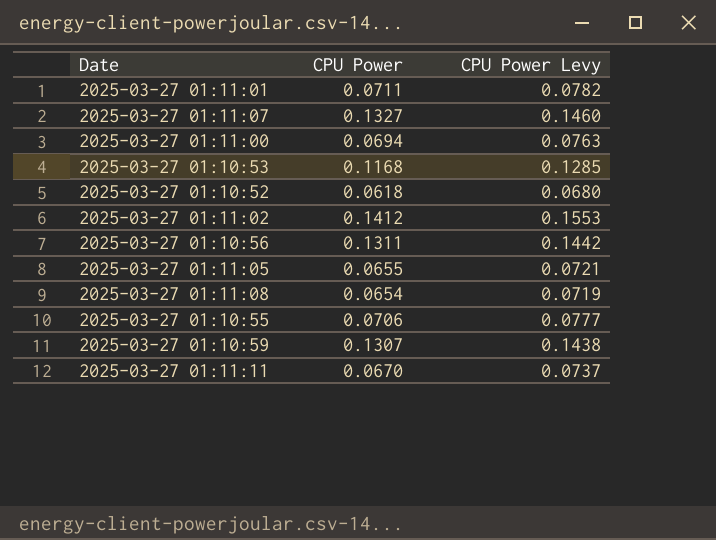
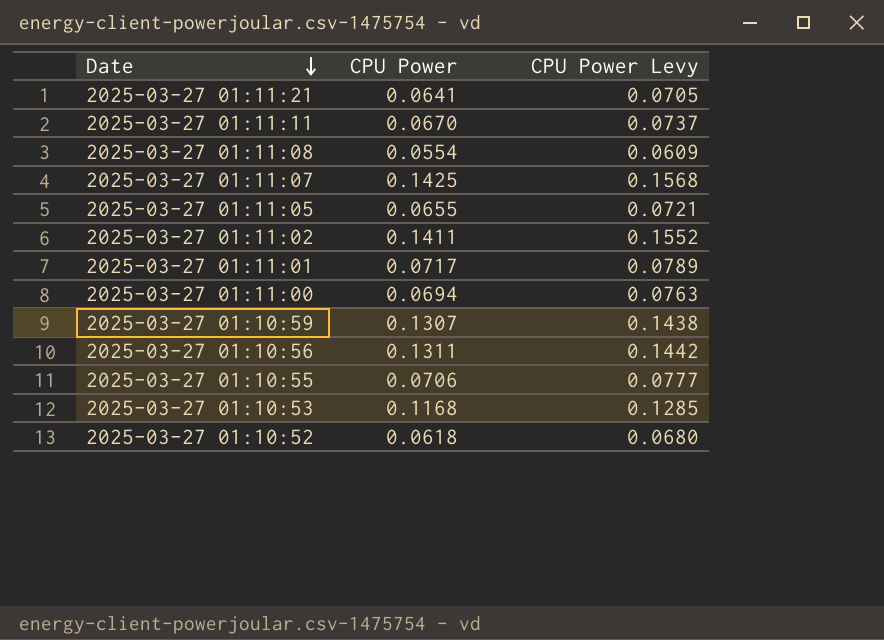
row order: none -> Date descending
row 2025-03-27 01:11:21: none -> 0.0641 | 0.0705
2025-03-27 01:11:08 | CPU Power: 0.0654 -> 0.0554
2025-03-27 01:11:08 | CPU Power Levy: 0.0719 -> 0.0609
2025-03-27 01:11:07 | CPU Power: 0.1327 -> 0.1425
2025-03-27 01:11:07 | CPU Power Levy: 0.1460 -> 0.1568
2025-03-27 01:11:02 | CPU Power: 0.1412 -> 0.1411
2025-03-27 01:11:02 | CPU Power Levy: 0.1553 -> 0.1552
2025-03-27 01:11:01 | CPU Power: 0.0711 -> 0.0717
2025-03-27 01:11:01 | CPU Power Levy: 0.0782 -> 0.0789

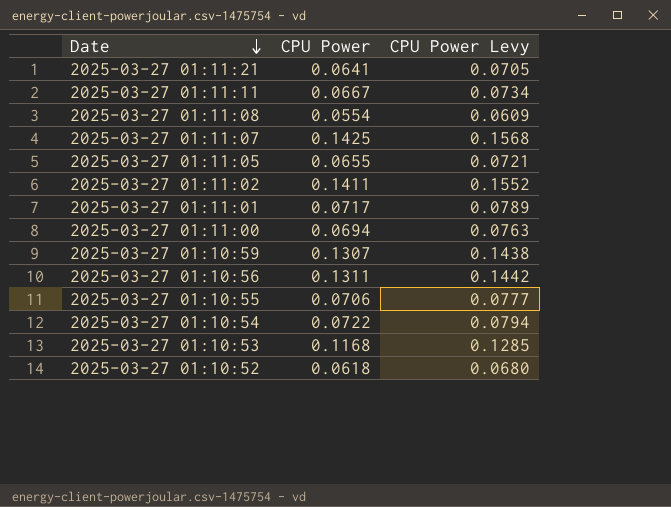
2025-03-27 01:11:11 | CPU Power: 0.0670 -> 0.0667
2025-03-27 01:11:11 | CPU Power Levy: 0.0737 -> 0.0734
row 2025-03-27 01:10:54: none -> 0.0722 | 0.0794

